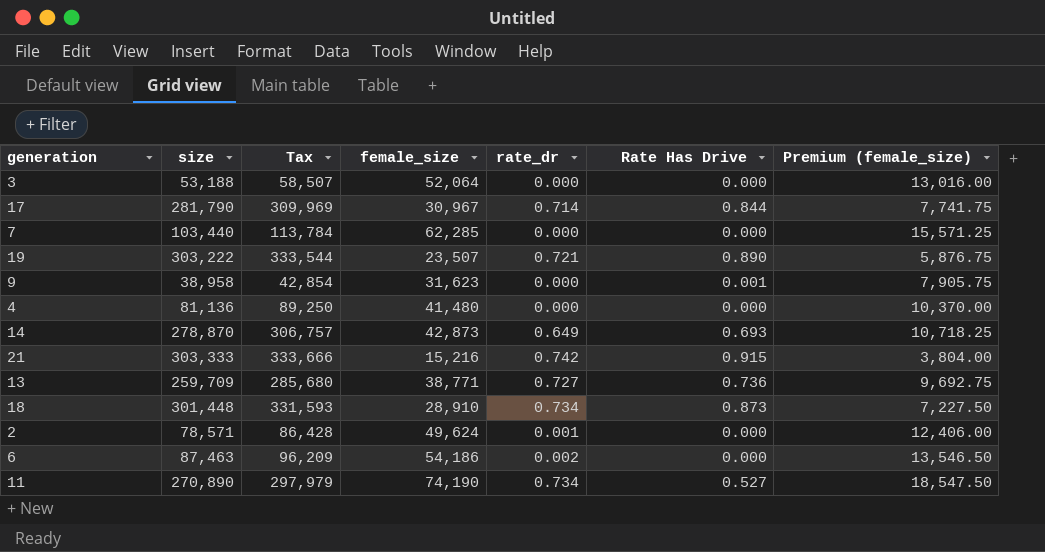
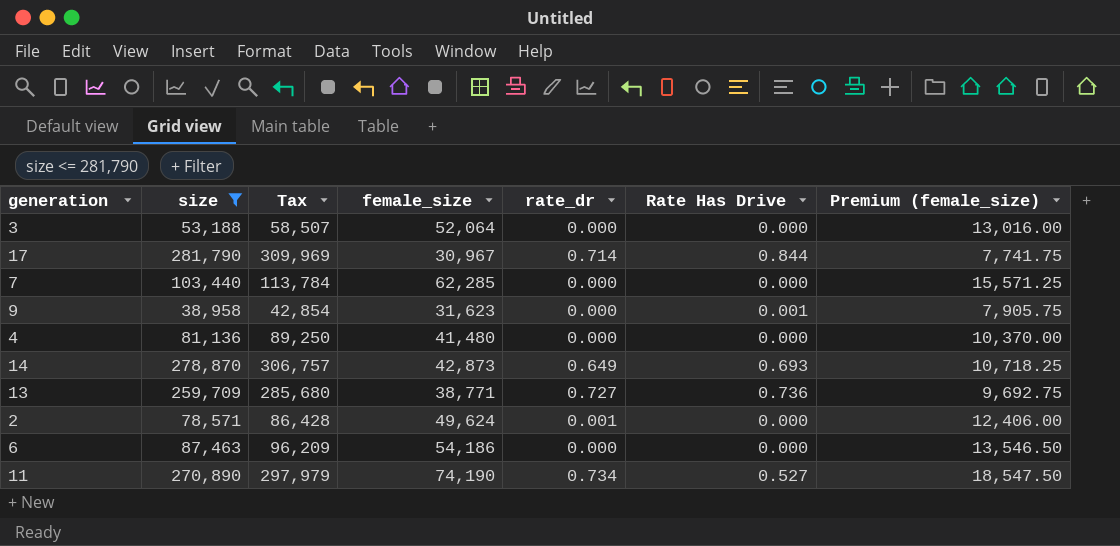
filter: none -> size <= 281,790
6 | rate_dr: 0.002 -> 0.000

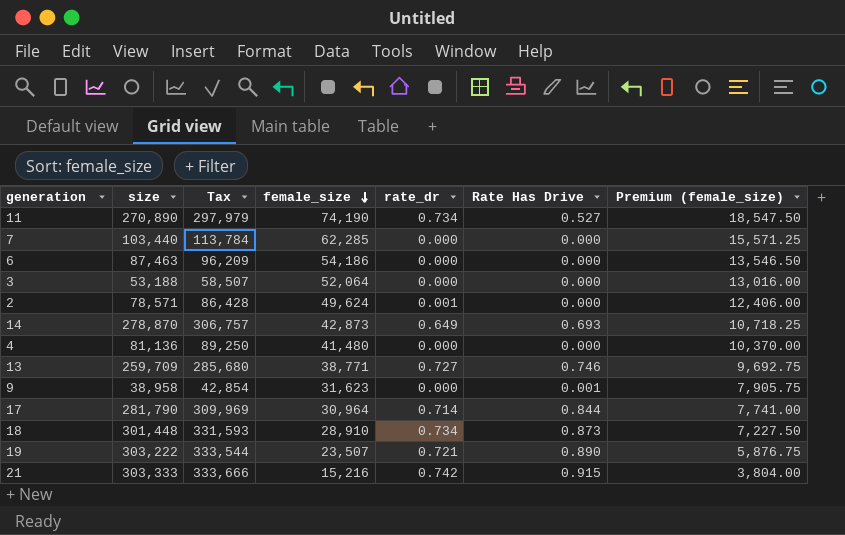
filter: size <= 281,790 -> none
row order: none -> female_size descending
13 | Rate Has Drive: 0.736 -> 0.746
17 | female_size: 30,967 -> 30,964
17 | Premium (female_size): 7,741.75 -> 7,741.00

